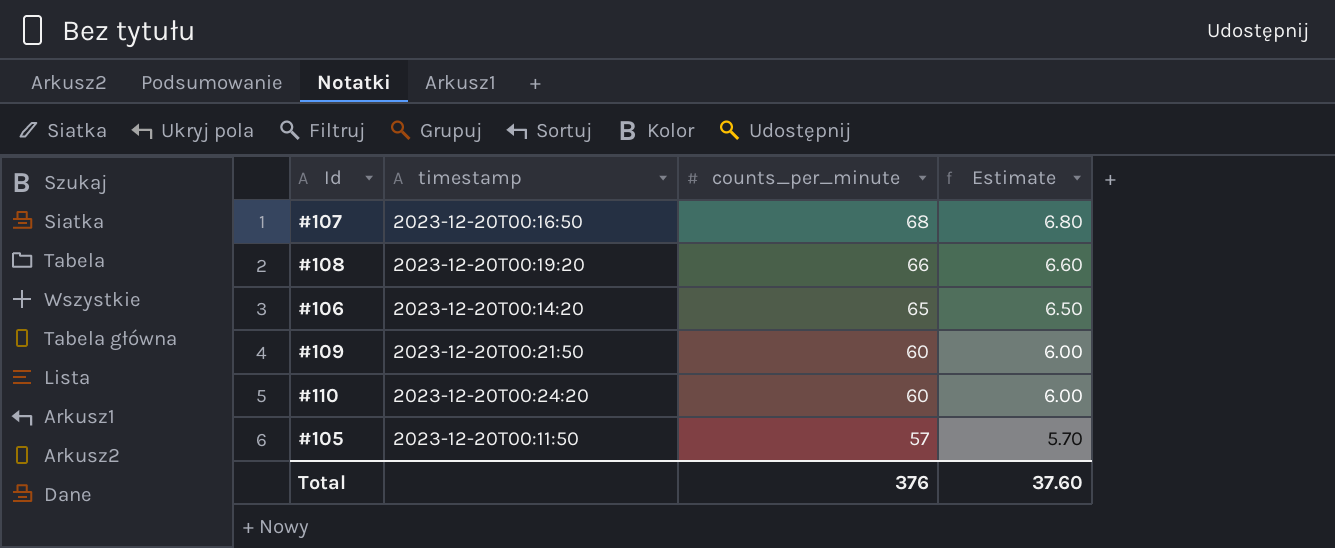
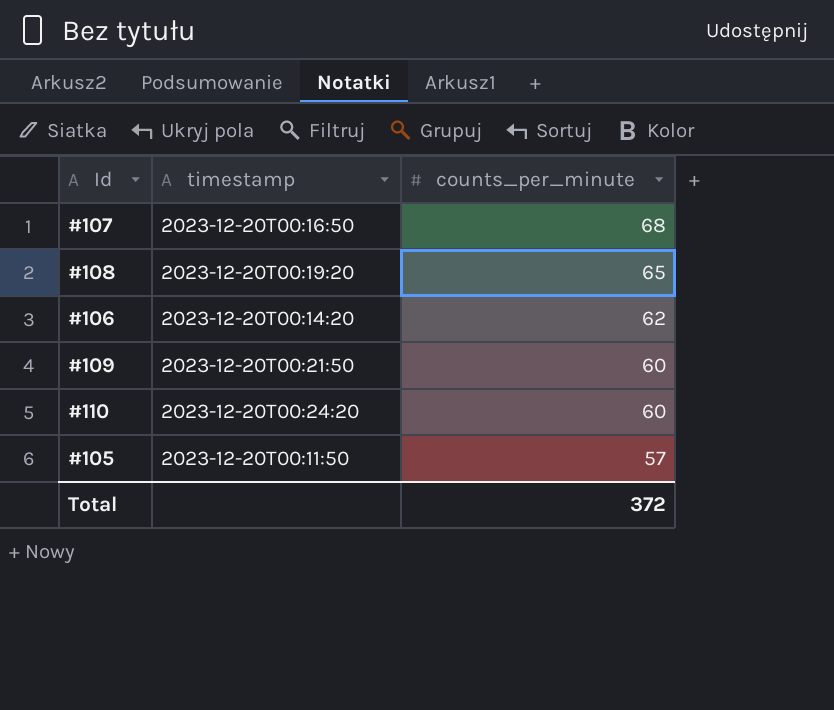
column Estimate | formula: [counts_per_minute] * 0.1 -> none
#108 | counts_per_minute: 66 -> 65
#106 | counts_per_minute: 65 -> 62
Total | counts_per_minute: 376 -> 372

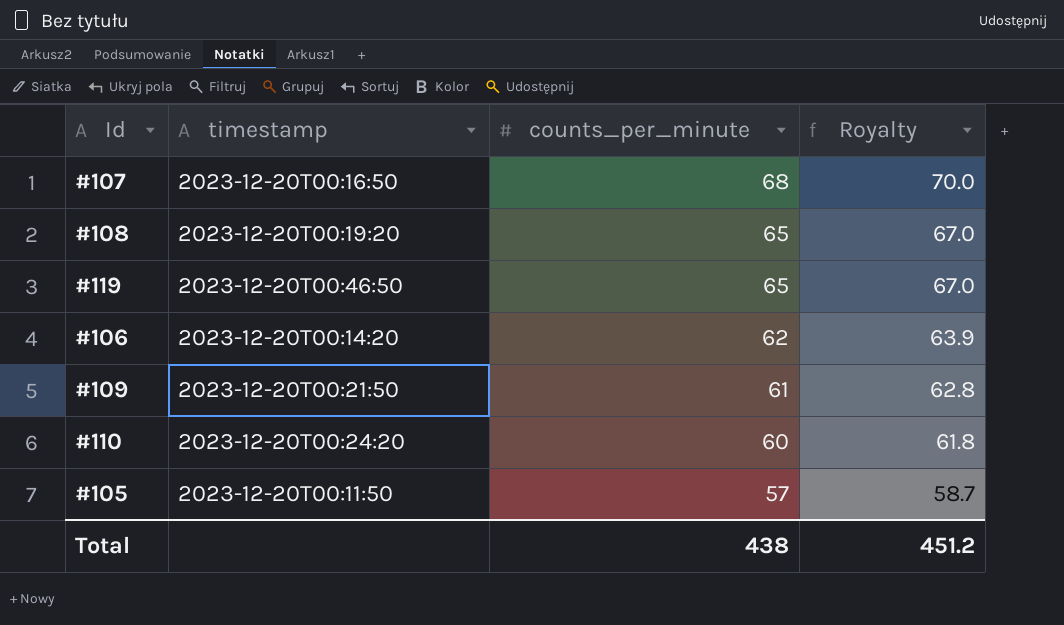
column Royalty | formula: none -> [counts_per_minute] * 1.03
row #119: none -> 2023-12-20T00:46:50 | 65 | 67.0
#109 | counts_per_minute: 60 -> 61
Total | counts_per_minute: 372 -> 438

